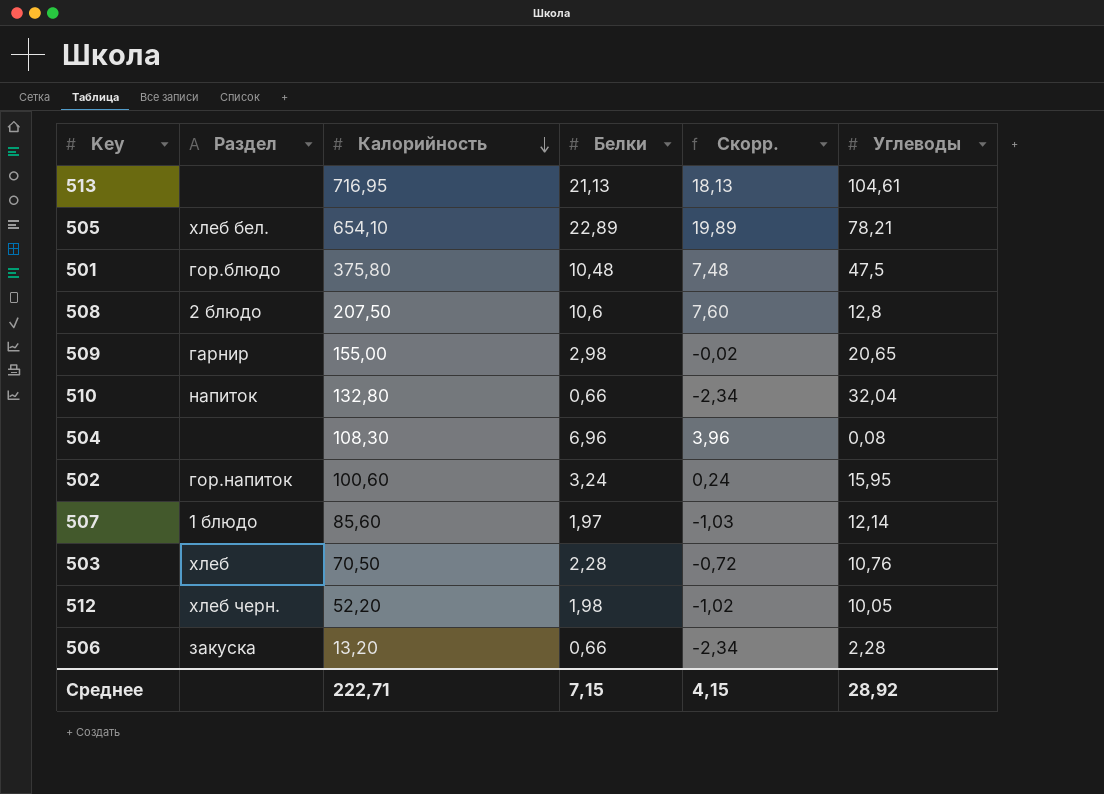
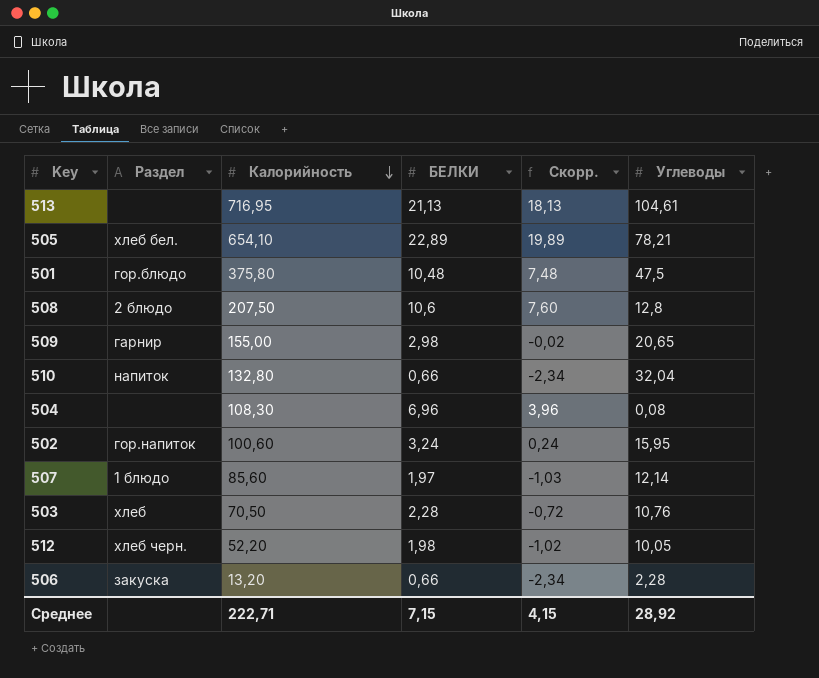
column name: Белки -> БЕЛКИ

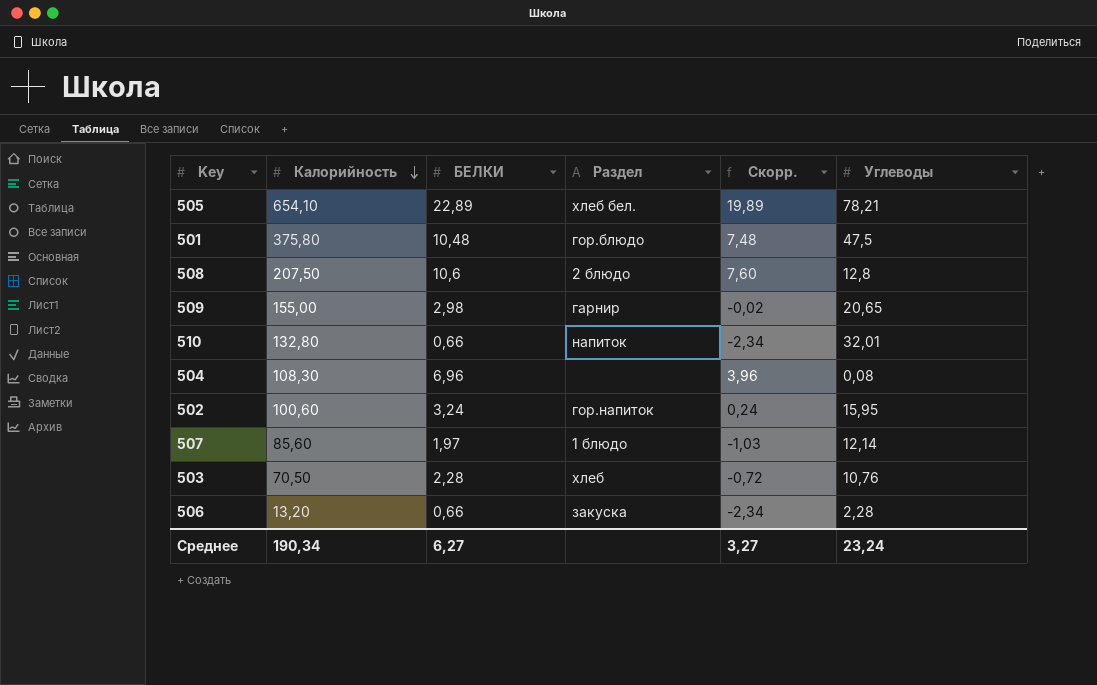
column Раздел | position: 2 -> 4
row 513: none | 716,95 | 21,13 | 18,13 | 104,61 -> none
row 512: хлеб черн. | 52,20 | 1,98 | -1,02 | 10,05 -> none
510 | Углеводы: 32,04 -> 32,01
Среднее | Калорийность: 222,71 -> 190,34
Среднее | БЕЛКИ: 7,15 -> 6,27
Среднее | Скорр.: 4,15 -> 3,27
Среднее | Углеводы: 28,92 -> 23,24

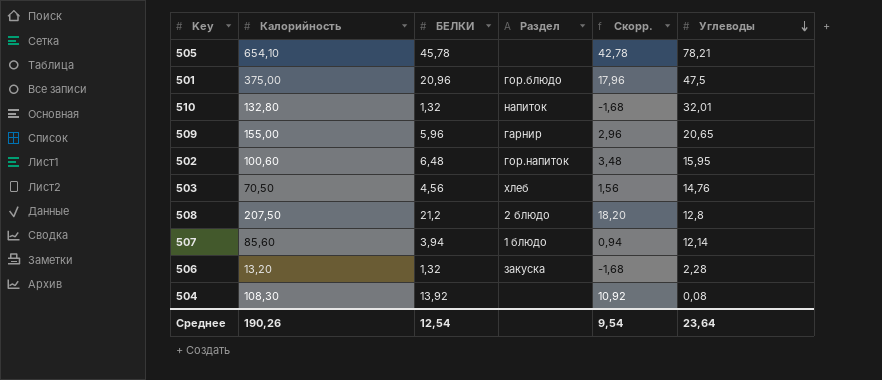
row order: Калорийность descending -> Углеводы descending
505 | БЕЛКИ: 22,89 -> 45,78
505 | Раздел: хлеб бел. -> none
505 | Скорр.: 19,89 -> 42,78
501 | Калорийность: 375,80 -> 375,00
501 | БЕЛКИ: 10,48 -> 20,96
501 | Скорр.: 7,48 -> 17,96
510 | БЕЛКИ: 0,66 -> 1,32
510 | Скорр.: -2,34 -> -1,68
509 | БЕЛКИ: 2,98 -> 5,96
509 | Скорр.: -0,02 -> 2,96
502 | БЕЛКИ: 3,24 -> 6,48
502 | Скорр.: 0,24 -> 3,48
503 | БЕЛКИ: 2,28 -> 4,56
503 | Скорр.: -0,72 -> 1,56
503 | Углеводы: 10,76 -> 14,76
508 | БЕЛКИ: 10,6 -> 21,2
508 | Скорр.: 7,60 -> 18,20
507 | БЕЛКИ: 1,97 -> 3,94
507 | Скорр.: -1,03 -> 0,94
506 | БЕЛКИ: 0,66 -> 1,32
506 | Скорр.: -2,34 -> -1,68
504 | БЕЛКИ: 6,96 -> 13,92
504 | Скорр.: 3,96 -> 10,92
Среднее | Калорийность: 190,34 -> 190,26
Среднее | БЕЛКИ: 6,27 -> 12,54
Среднее | Скорр.: 3,27 -> 9,54
Среднее | Углеводы: 23,24 -> 23,64

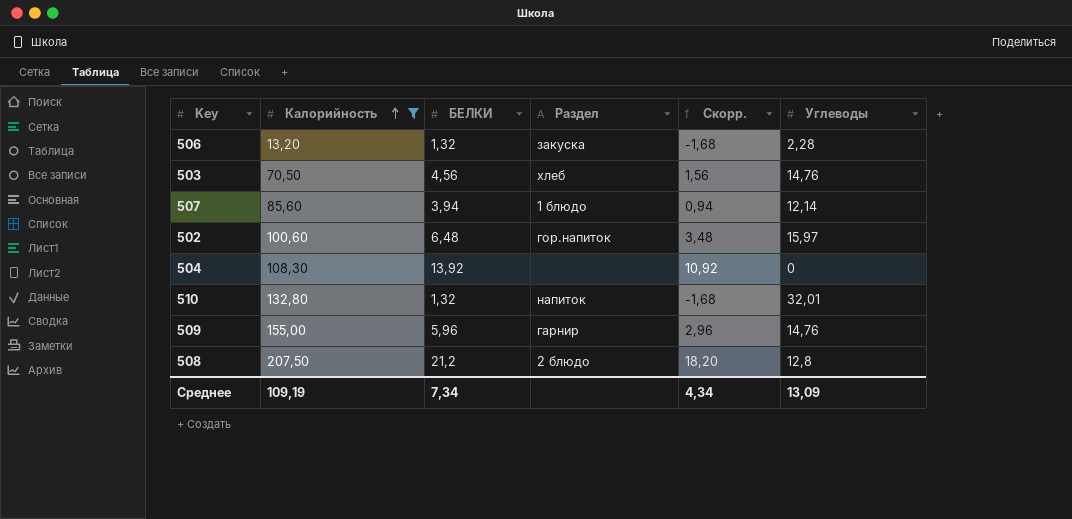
filter: none -> Калорийность <= 207,50
row order: Углеводы descending -> Калорийность ascending
502 | Углеводы: 15,95 -> 15,97
504 | Углеводы: 0,08 -> 0
509 | Углеводы: 20,65 -> 14,76
Среднее | Калорийность: 190,26 -> 109,19
Среднее | БЕЛКИ: 12,54 -> 7,34
Среднее | Скорр.: 9,54 -> 4,34
Среднее | Углеводы: 23,64 -> 13,09

